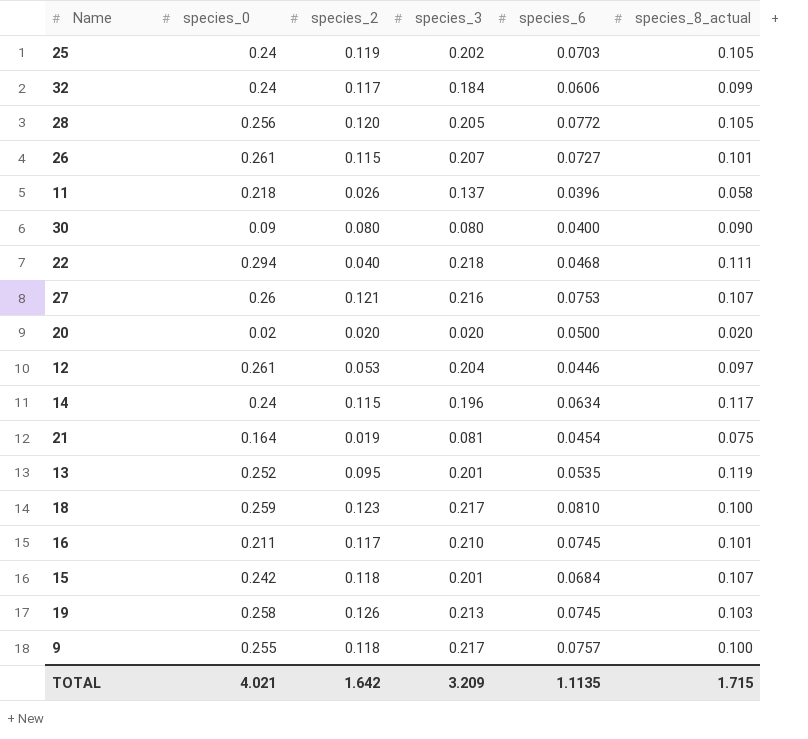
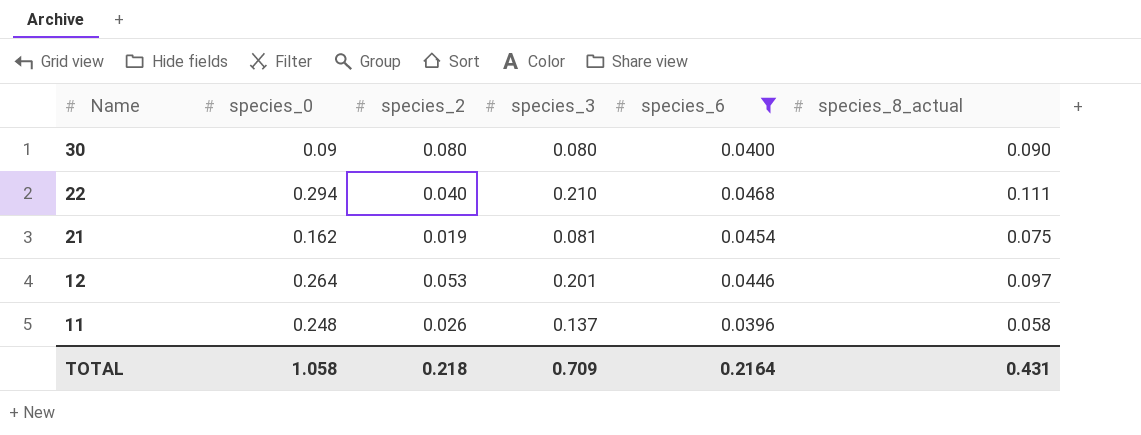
filter: none -> species_6 <= 0.0468
row order: none -> Name descending
22 | species_3: 0.218 -> 0.210
21 | species_0: 0.164 -> 0.162
12 | species_0: 0.261 -> 0.264
12 | species_3: 0.204 -> 0.201
11 | species_0: 0.218 -> 0.248
TOTAL | species_0: 4.021 -> 1.058
TOTAL | species_2: 1.642 -> 0.218
TOTAL | species_3: 3.209 -> 0.709
TOTAL | species_6: 1.1135 -> 0.2164
TOTAL | species_8_actual: 1.715 -> 0.431

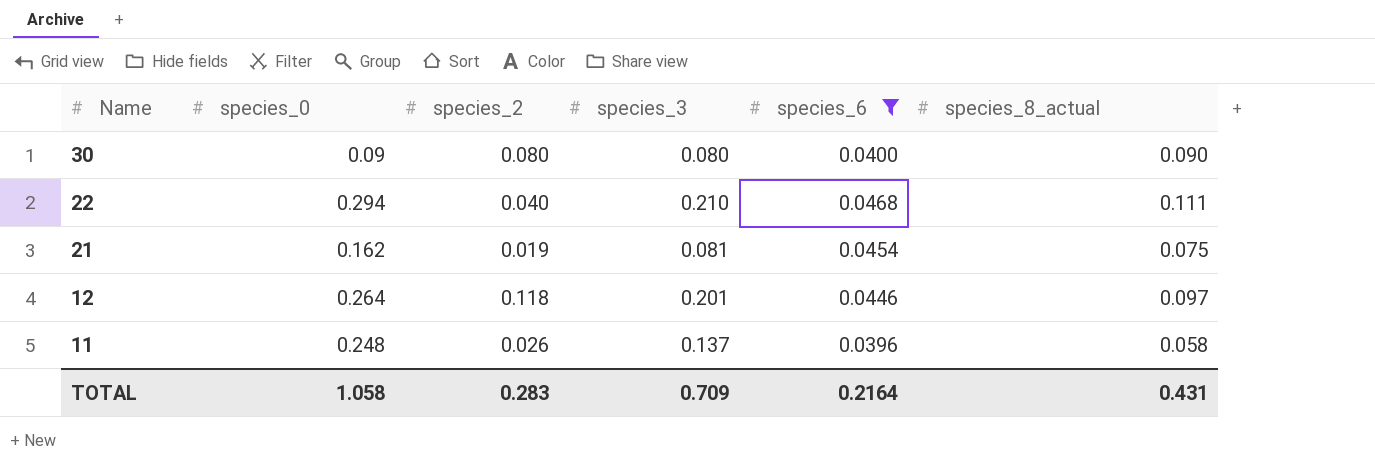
12 | species_2: 0.053 -> 0.118
TOTAL | species_2: 0.218 -> 0.283

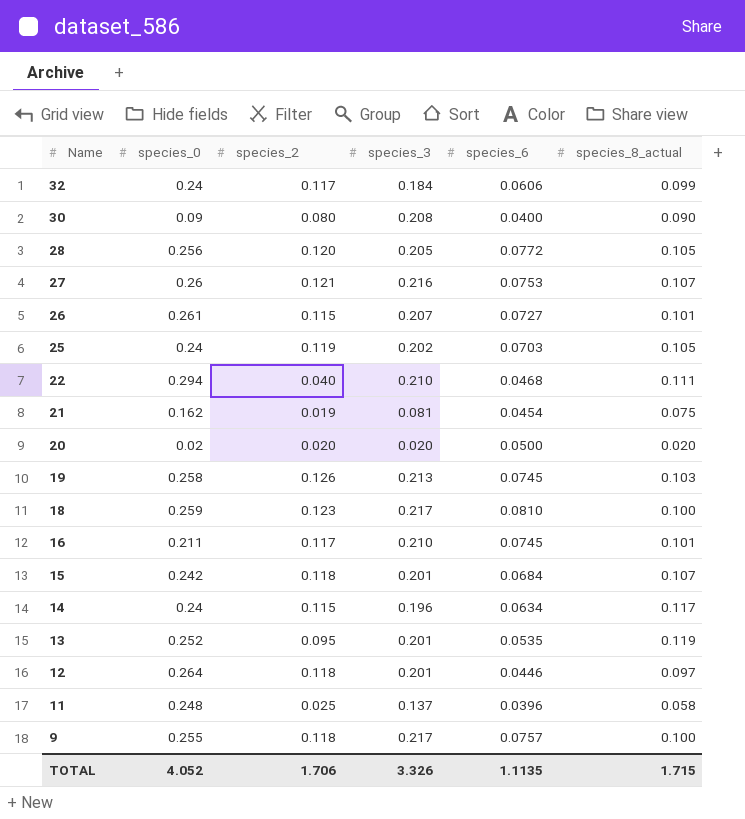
filter: species_6 <= 0.0468 -> none
30 | species_3: 0.080 -> 0.208
11 | species_2: 0.026 -> 0.025
TOTAL | species_0: 1.058 -> 4.052
TOTAL | species_2: 0.283 -> 1.706
TOTAL | species_3: 0.709 -> 3.326
TOTAL | species_6: 0.2164 -> 1.1135
TOTAL | species_8_actual: 0.431 -> 1.715

